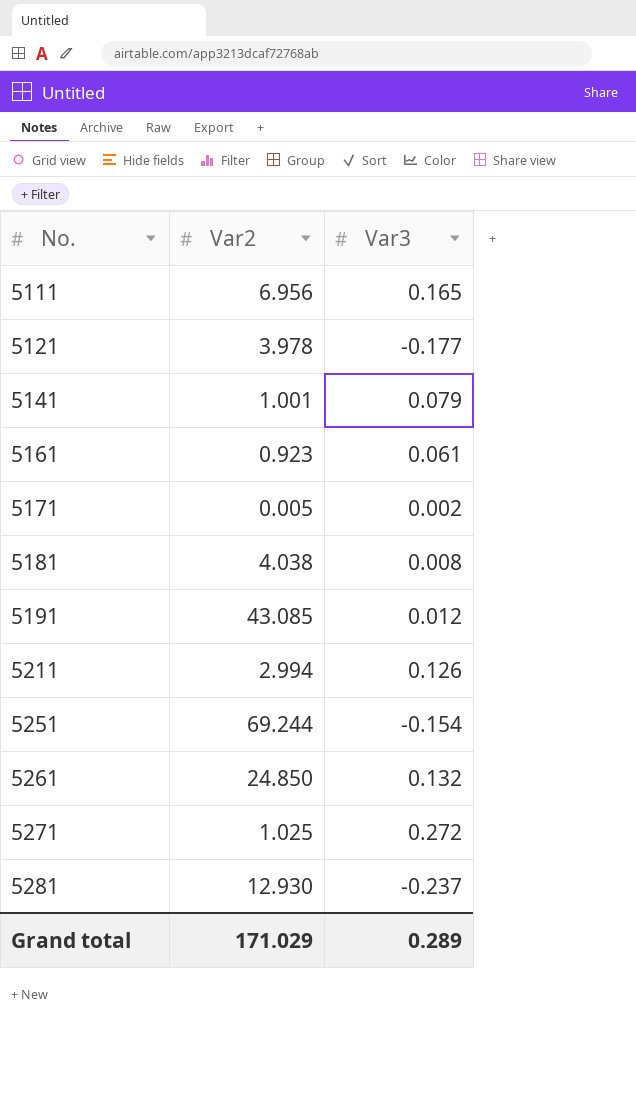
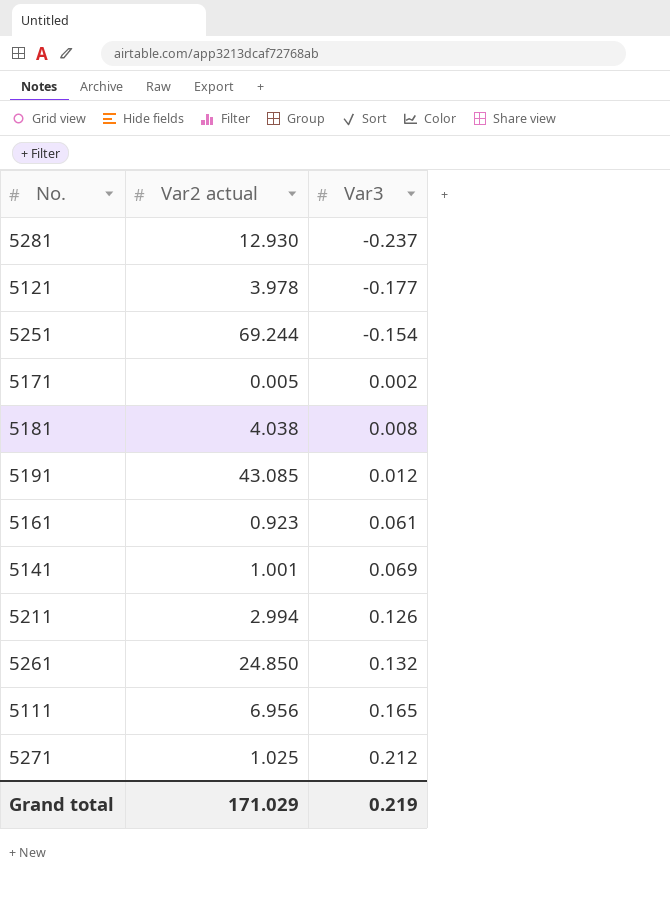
row order: No. ascending -> Var3 ascending
column name: Var2 -> Var2 actual
5141 | Var3: 0.079 -> 0.069
5271 | Var3: 0.272 -> 0.212
Grand total | Var3: 0.289 -> 0.219

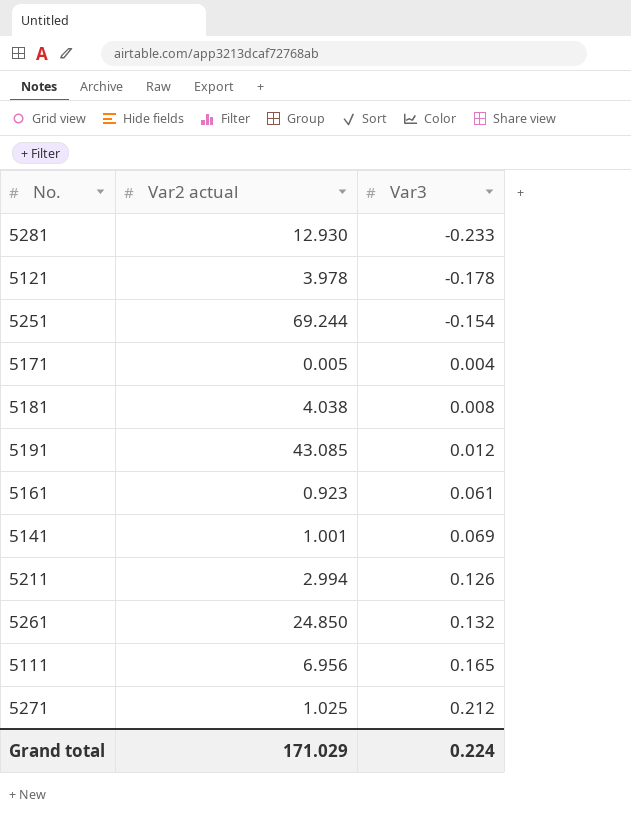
5281 | Var3: -0.237 -> -0.233
5121 | Var3: -0.177 -> -0.178
5171 | Var3: 0.002 -> 0.004
Grand total | Var3: 0.219 -> 0.224

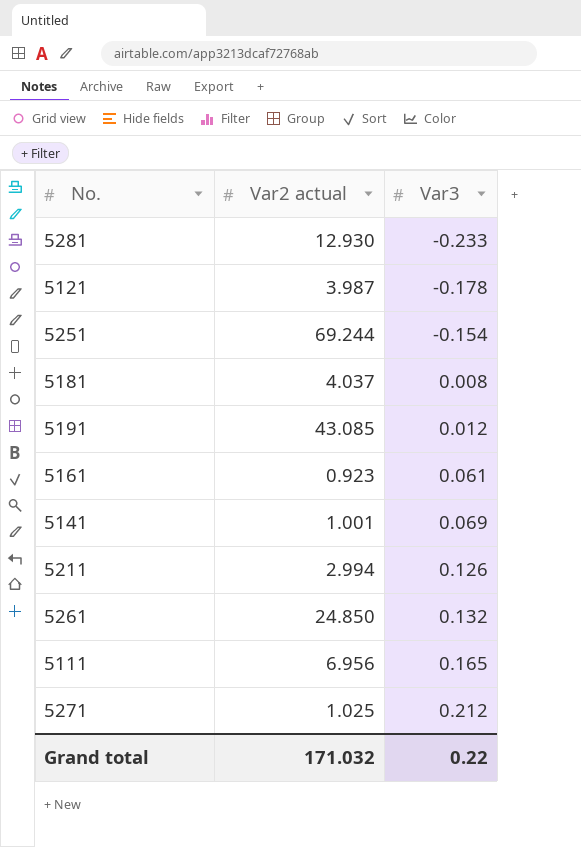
row 5171: 0.005 | 0.004 -> none
5121 | Var2 actual: 3.978 -> 3.987
5181 | Var2 actual: 4.038 -> 4.037
Grand total | Var2 actual: 171.029 -> 171.032
Grand total | Var3: 0.224 -> 0.22

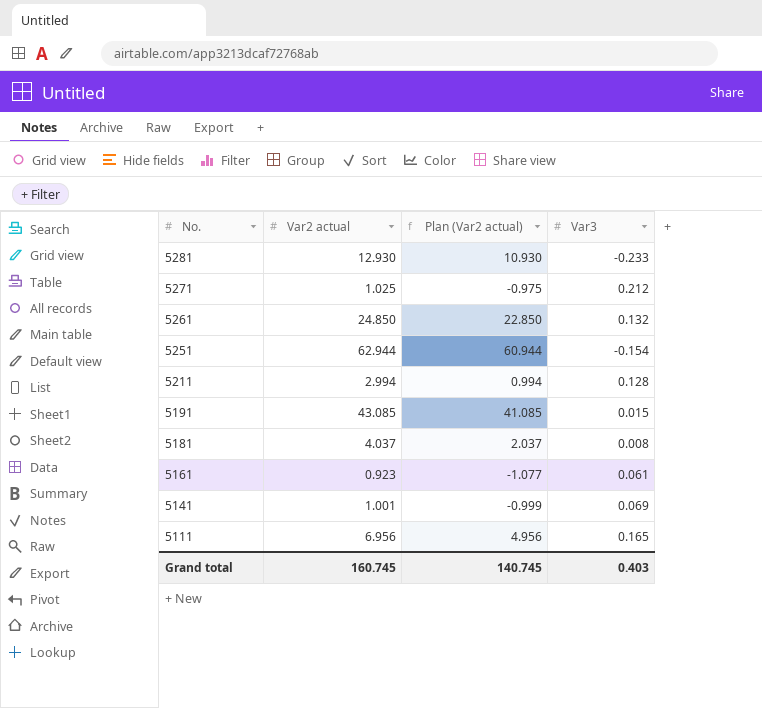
row order: Var3 ascending -> No. descending
column Plan (Var2 actual) | formula: none -> [Var2 actual] - 2
row 5121: 3.987 | -0.178 -> none
5251 | Var2 actual: 69.244 -> 62.944
5211 | Var3: 0.126 -> 0.128
5191 | Var3: 0.012 -> 0.015
Grand total | Var2 actual: 171.032 -> 160.745
Grand total | Var3: 0.22 -> 0.403

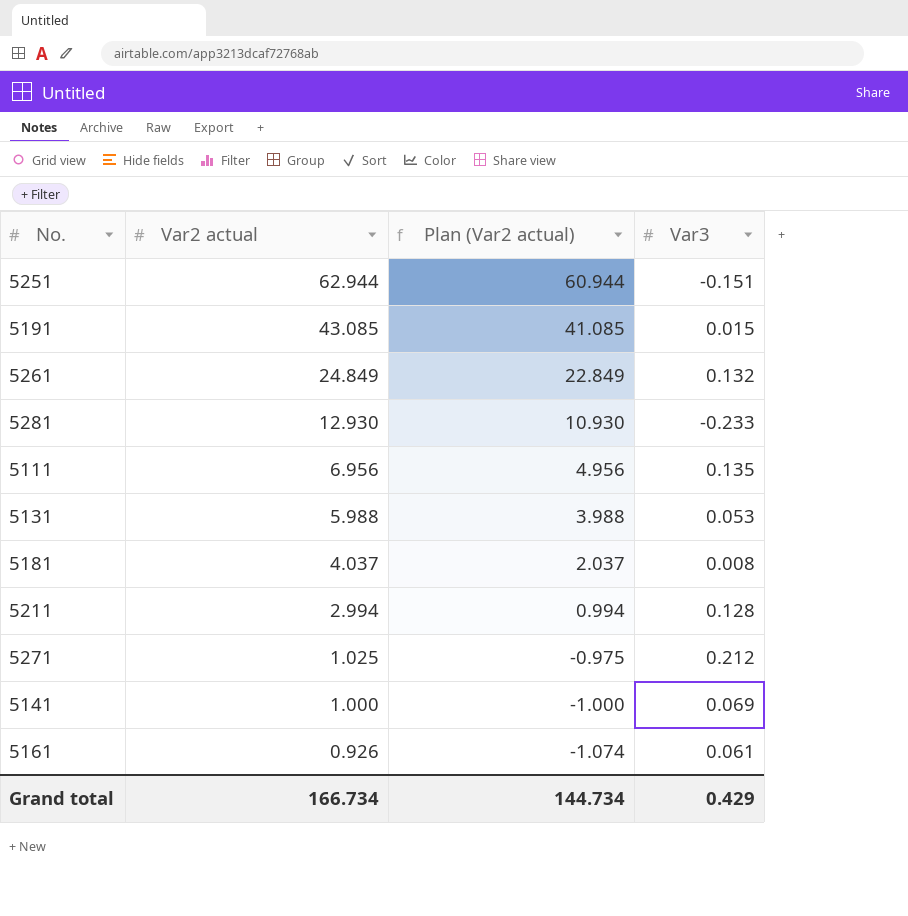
row order: No. descending -> Var2 actual descending
5251 | Var3: -0.154 -> -0.151
5261 | Var2 actual: 24.850 -> 24.849
5261 | Plan (Var2 actual): 22.850 -> 22.849
5111 | Var3: 0.165 -> 0.135
row 5131: none -> 5.988 | 3.988 | 0.053
5141 | Var2 actual: 1.001 -> 1.000
5141 | Plan (Var2 actual): -0.999 -> -1.000
5161 | Var2 actual: 0.923 -> 0.926
5161 | Plan (Var2 actual): -1.077 -> -1.074
Grand total | Var2 actual: 160.745 -> 166.734
Grand total | Plan (Var2 actual): 140.745 -> 144.734
Grand total | Var3: 0.403 -> 0.429

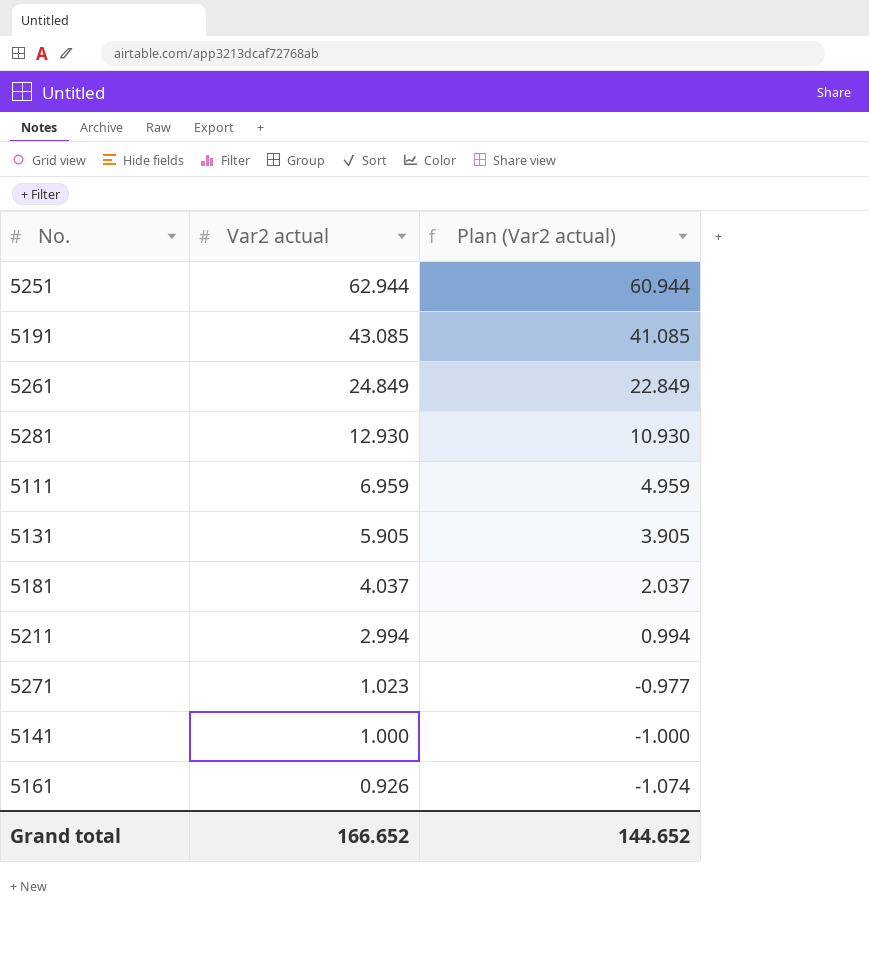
column Var3 | position: 4 -> none
5111 | Var2 actual: 6.956 -> 6.959
5111 | Plan (Var2 actual): 4.956 -> 4.959
5131 | Var2 actual: 5.988 -> 5.905
5131 | Plan (Var2 actual): 3.988 -> 3.905
5271 | Var2 actual: 1.025 -> 1.023
5271 | Plan (Var2 actual): -0.975 -> -0.977
Grand total | Var2 actual: 166.734 -> 166.652
Grand total | Plan (Var2 actual): 144.734 -> 144.652

